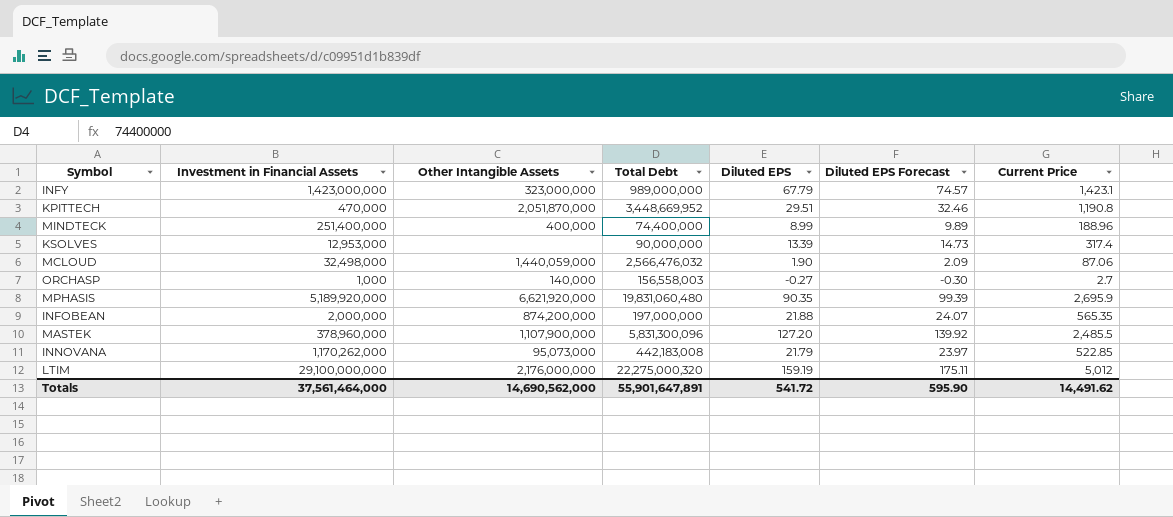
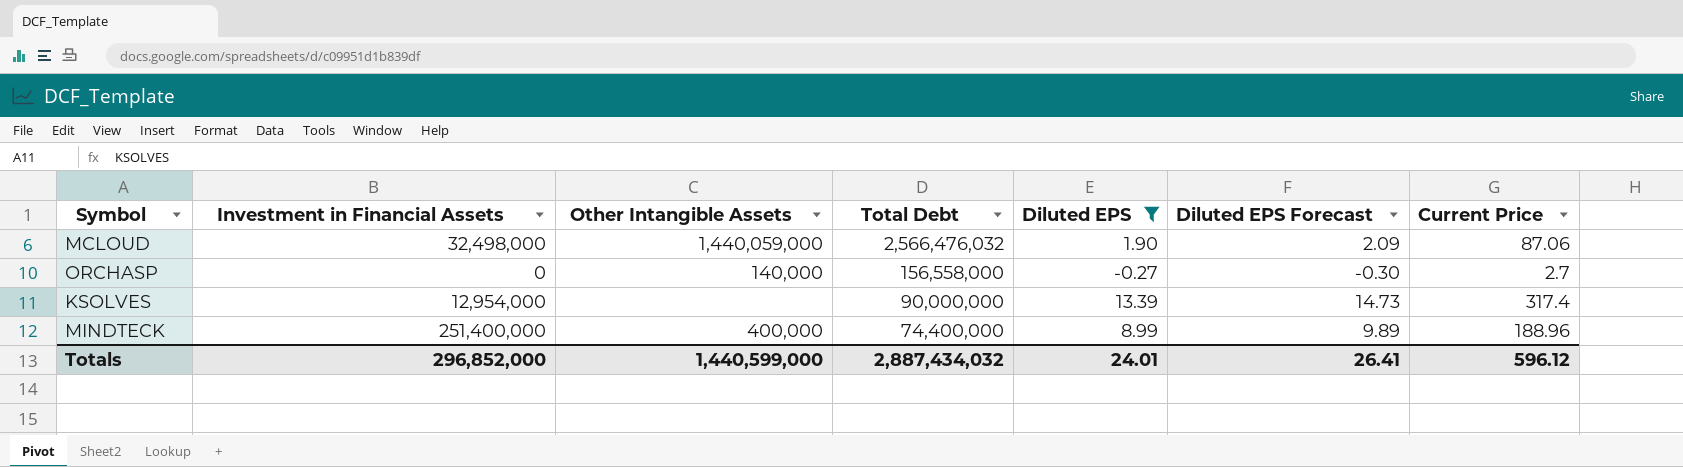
filter: none -> Diluted EPS <= 13.39
row order: none -> Total Debt descending
ORCHASP | Investment in Financial Assets: 1,000 -> 0
ORCHASP | Total Debt: 156,558,003 -> 156,558,000
KSOLVES | Investment in Financial Assets: 12,953,000 -> 12,954,000
Totals | Investment in Financial Assets: 37,561,464,000 -> 296,852,000
Totals | Other Intangible Assets: 14,690,562,000 -> 1,440,599,000
Totals | Total Debt: 55,901,647,891 -> 2,887,434,032
Totals | Diluted EPS: 541.72 -> 24.01
Totals | Diluted EPS Forecast: 595.90 -> 26.41
Totals | Current Price: 14,491.62 -> 596.12

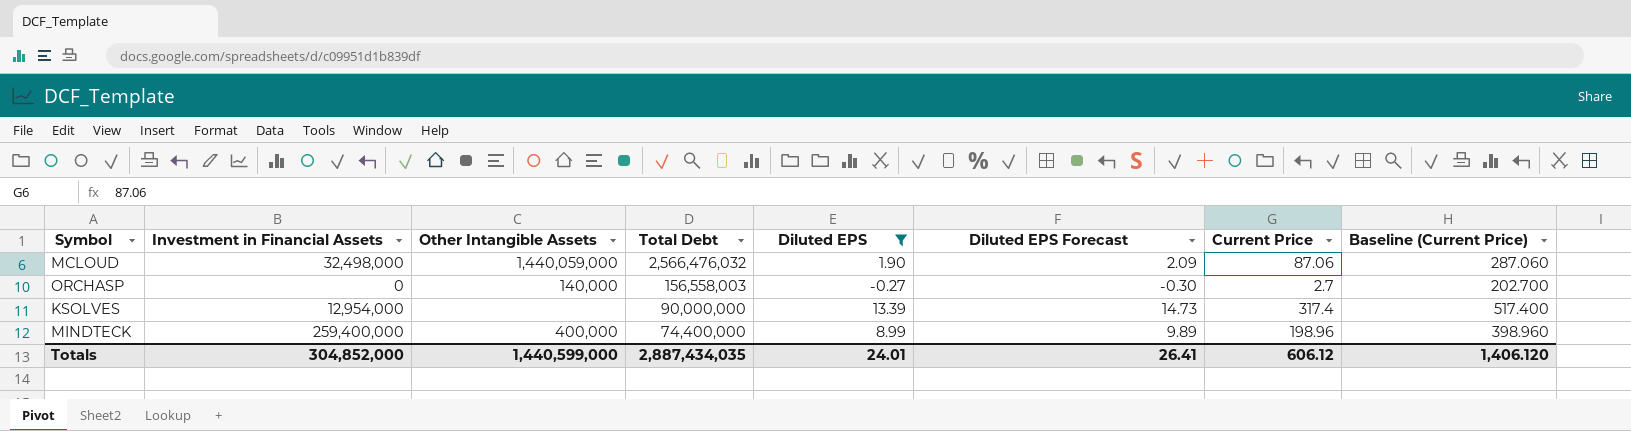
column Baseline (Current Price) | formula: none -> [Current Price] + 200
ORCHASP | Total Debt: 156,558,000 -> 156,558,003
MINDTECK | Investment in Financial Assets: 251,400,000 -> 259,400,000
MINDTECK | Current Price: 188.96 -> 198.96
Totals | Investment in Financial Assets: 296,852,000 -> 304,852,000
Totals | Total Debt: 2,887,434,032 -> 2,887,434,035
Totals | Current Price: 596.12 -> 606.12

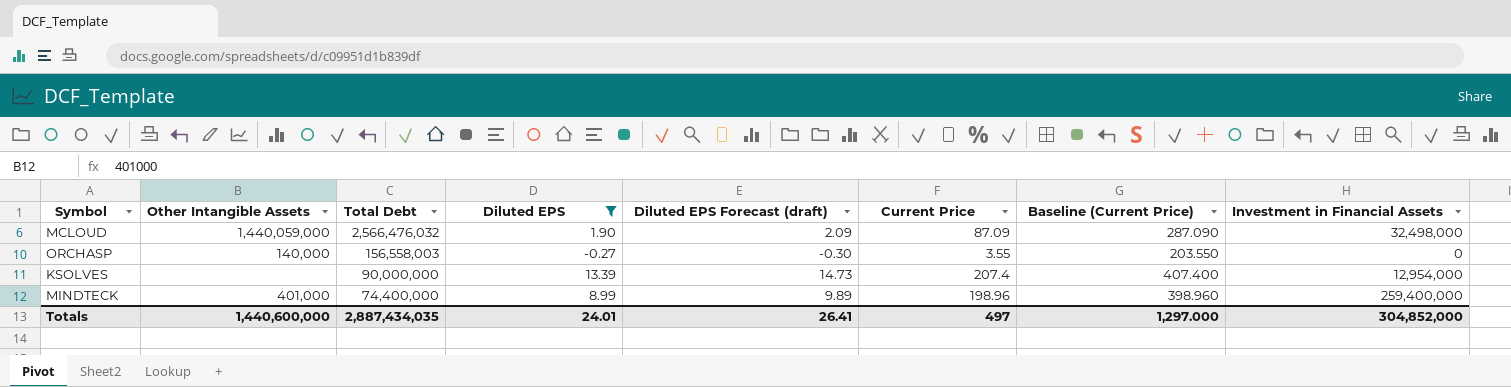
column name: Diluted EPS Forecast -> Diluted EPS Forecast (draft)
column Investment in Financial Assets | position: 2 -> 8
MCLOUD | Current Price: 87.06 -> 87.09
MCLOUD | Baseline (Current Price): 287.060 -> 287.090
ORCHASP | Current Price: 2.7 -> 3.55
ORCHASP | Baseline (Current Price): 202.700 -> 203.550
KSOLVES | Current Price: 317.4 -> 207.4
KSOLVES | Baseline (Current Price): 517.400 -> 407.400
MINDTECK | Other Intangible Assets: 400,000 -> 401,000
Totals | Other Intangible Assets: 1,440,599,000 -> 1,440,600,000
Totals | Current Price: 606.12 -> 497
Totals | Baseline (Current Price): 1,406.120 -> 1,297.000

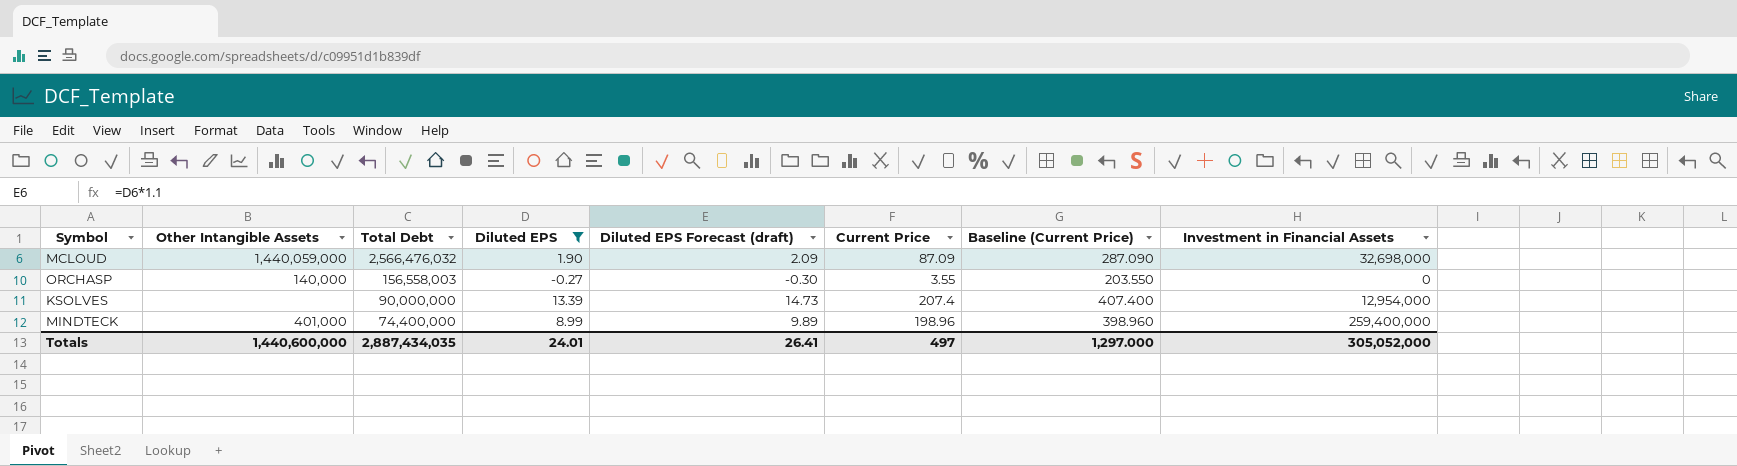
MCLOUD | Investment in Financial Assets: 32,498,000 -> 32,698,000
Totals | Investment in Financial Assets: 304,852,000 -> 305,052,000

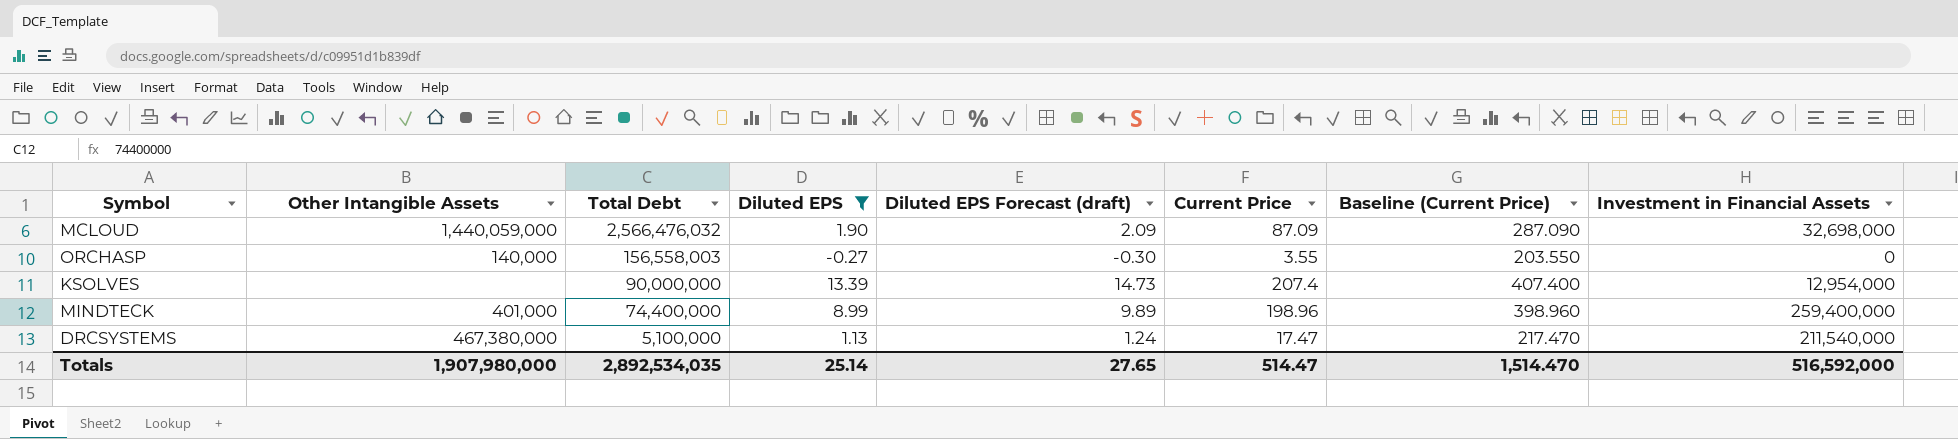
row DRCSYSTEMS: none -> 467,380,000 | 5,100,000 | 1.13 | 1.24 | 17.47 | 217.470 | 211,540,000
Totals | Other Intangible Assets: 1,440,600,000 -> 1,907,980,000
Totals | Total Debt: 2,887,434,035 -> 2,892,534,035
Totals | Diluted EPS: 24.01 -> 25.14
Totals | Diluted EPS Forecast (draft): 26.41 -> 27.65
Totals | Current Price: 497 -> 514.47
Totals | Baseline (Current Price): 1,297.000 -> 1,514.470
Totals | Investment in Financial Assets: 305,052,000 -> 516,592,000

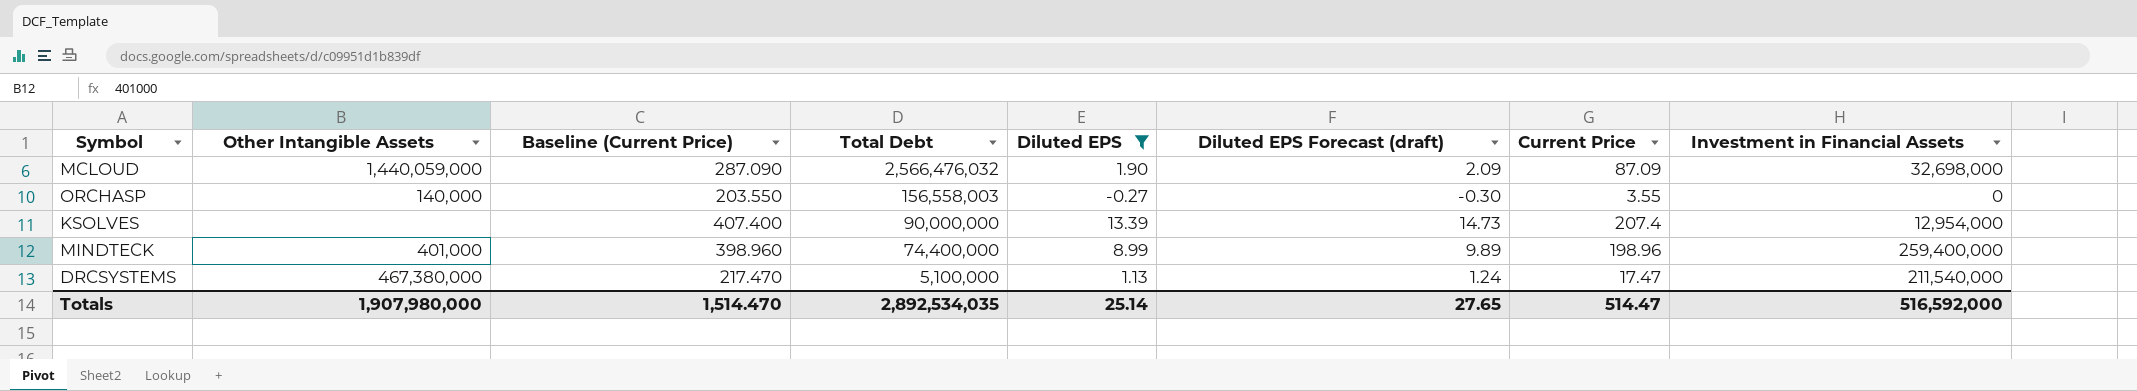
column Baseline (Current Price) | position: 7 -> 3

